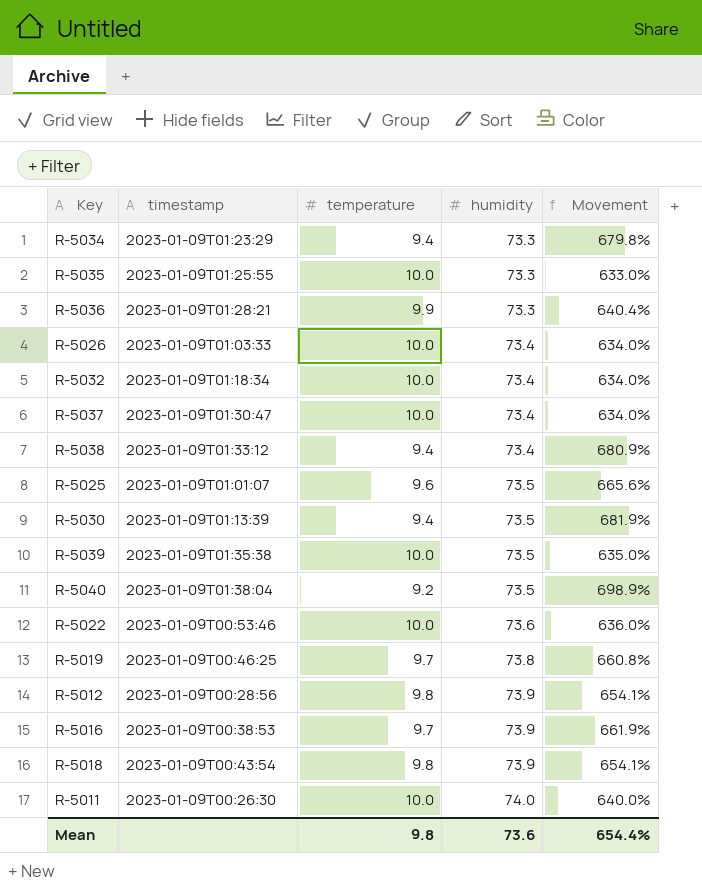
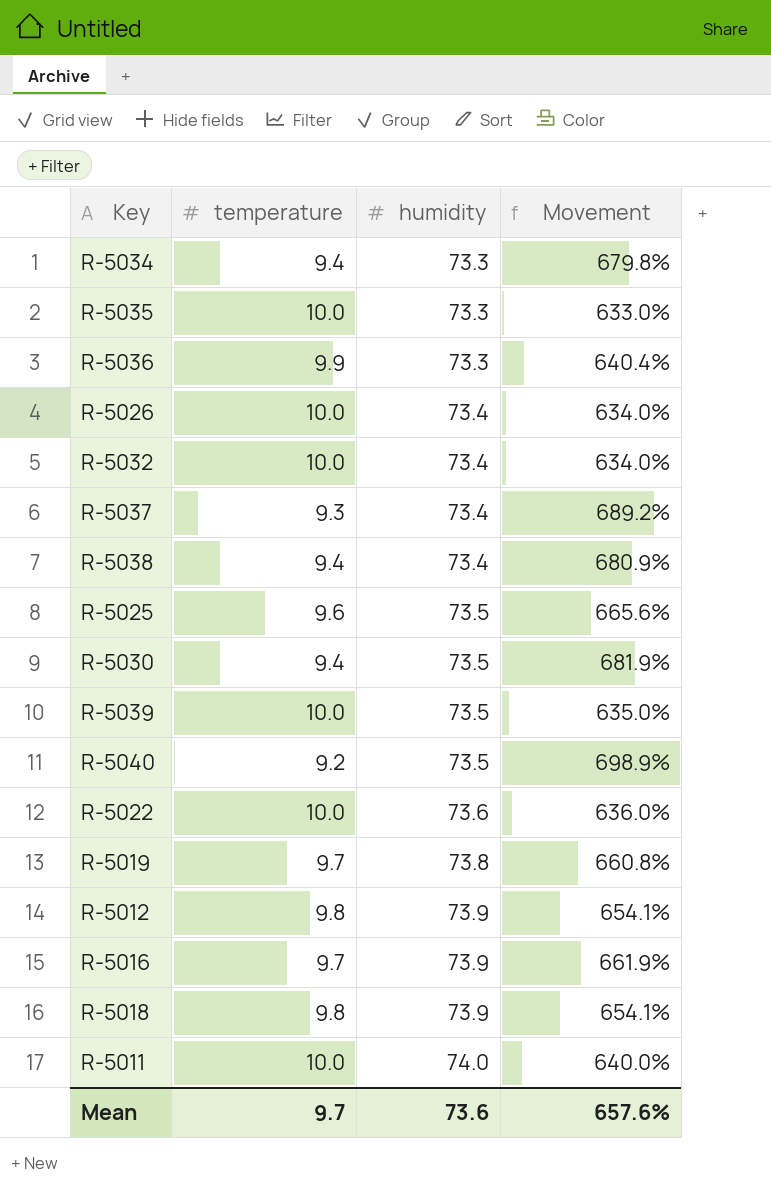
column timestamp | position: 2 -> none
R-5037 | temperature: 10.0 -> 9.3
R-5037 | Movement: 634.0% -> 689.2%
Mean | temperature: 9.8 -> 9.7
Mean | Movement: 654.4% -> 657.6%

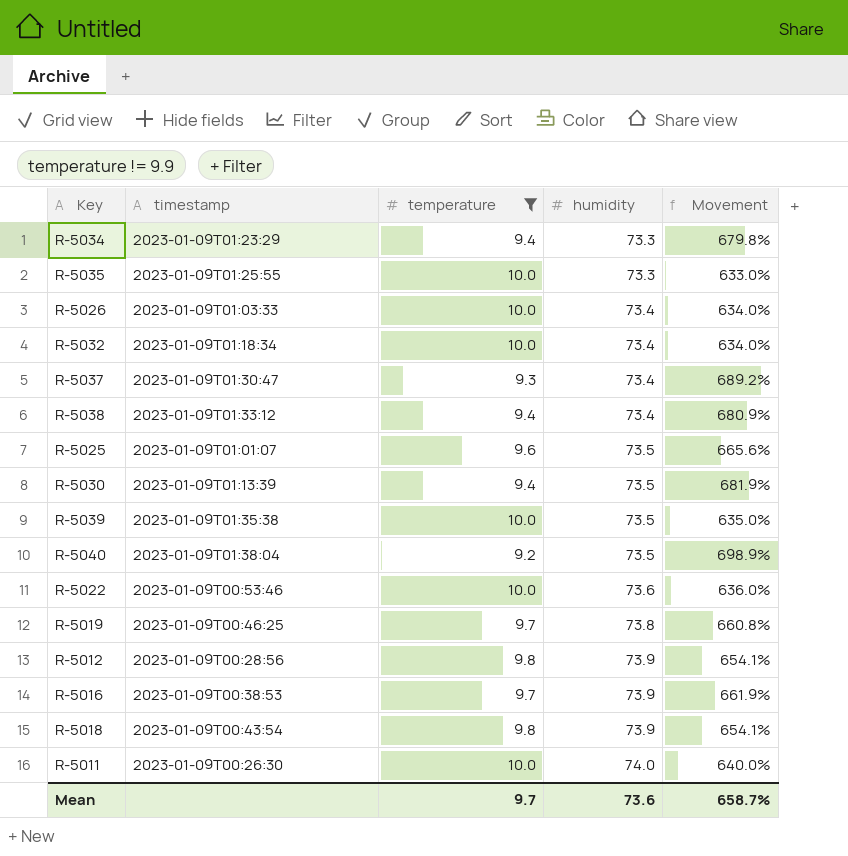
filter: none -> temperature != 9.9
column timestamp | position: none -> 2
Mean | Movement: 657.6% -> 658.7%

